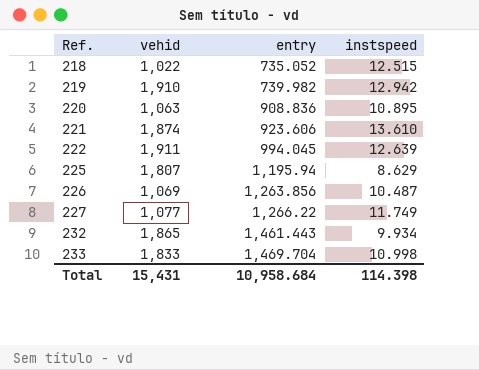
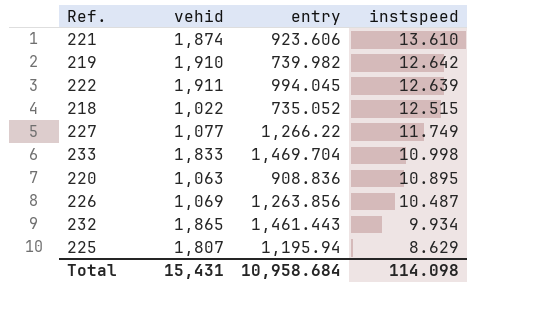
row order: Ref. ascending -> instspeed descending
219 | instspeed: 12.942 -> 12.642
Total | instspeed: 114.398 -> 114.098

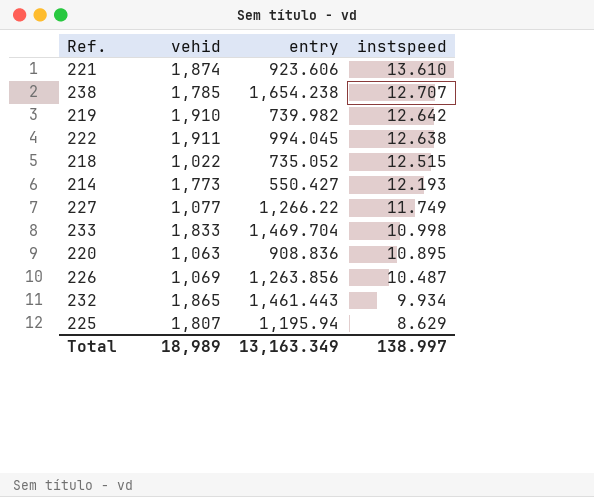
row 238: none -> 1,785 | 1,654.238 | 12.707
222 | instspeed: 12.639 -> 12.638
row 214: none -> 1,773 | 550.427 | 12.193
Total | vehid: 15,431 -> 18,989
Total | entry: 10,958.684 -> 13,163.349
Total | instspeed: 114.098 -> 138.997

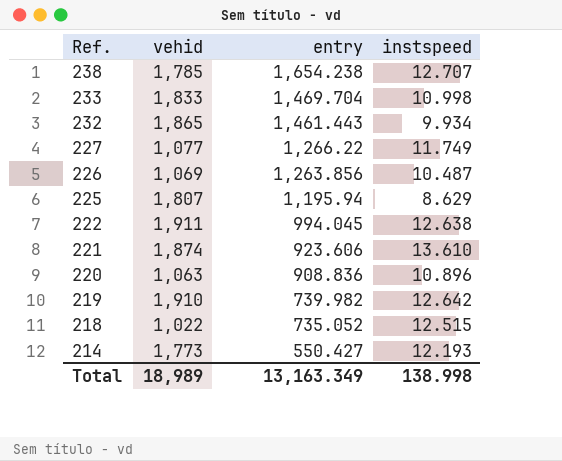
row order: instspeed descending -> Ref. descending
220 | instspeed: 10.895 -> 10.896
Total | instspeed: 138.997 -> 138.998

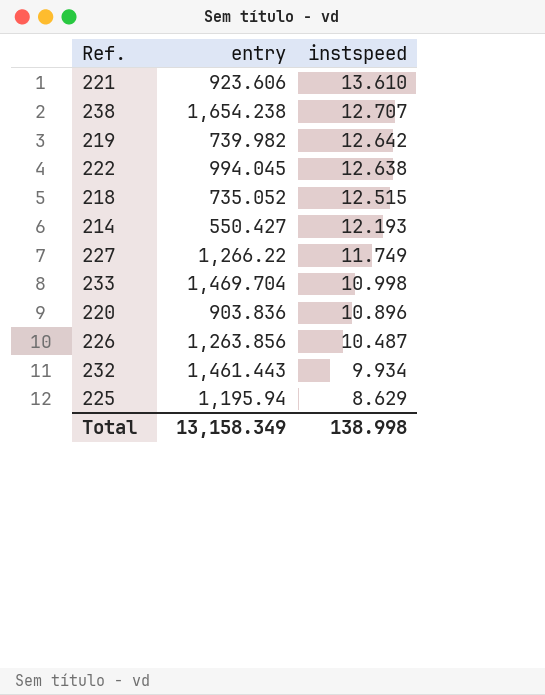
row order: Ref. descending -> instspeed descending
column vehid | position: 2 -> none
220 | entry: 908.836 -> 903.836
Total | entry: 13,163.349 -> 13,158.349

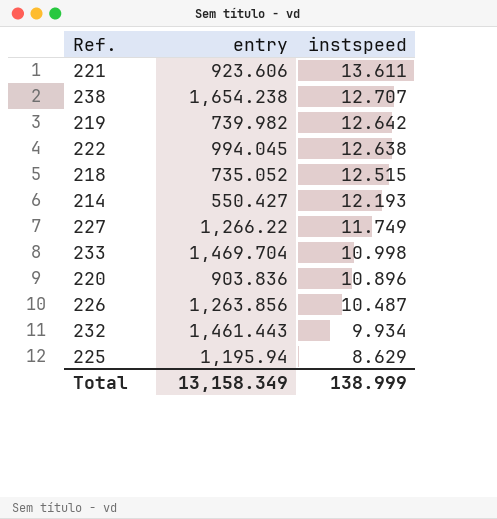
221 | instspeed: 13.610 -> 13.611
Total | instspeed: 138.998 -> 138.999

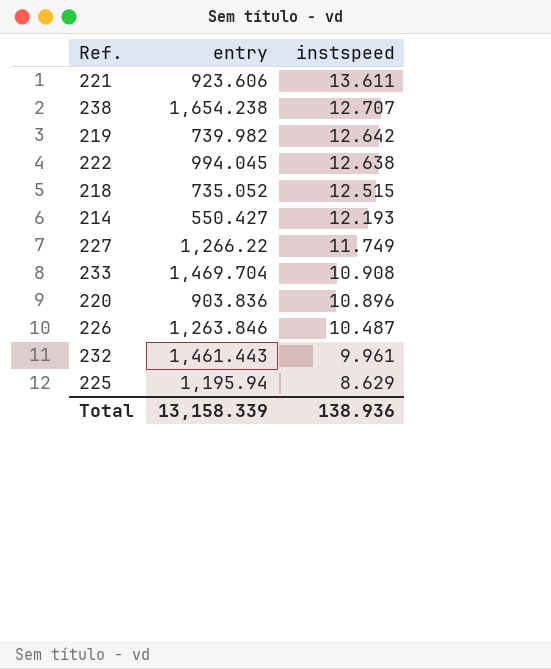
233 | instspeed: 10.998 -> 10.908
226 | entry: 1,263.856 -> 1,263.846
232 | instspeed: 9.934 -> 9.961
Total | entry: 13,158.349 -> 13,158.339
Total | instspeed: 138.999 -> 138.936

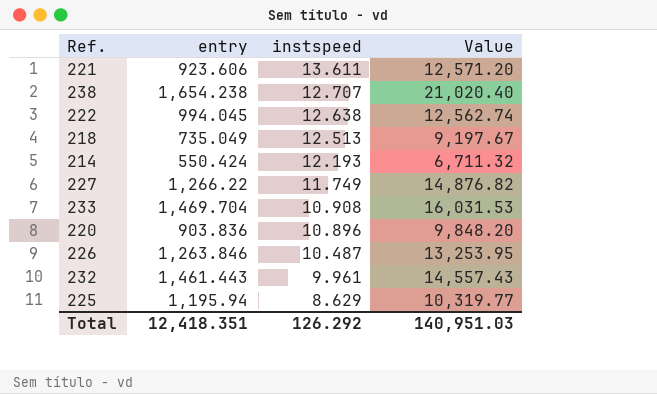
column Value | formula: none -> [entry] * [instspeed]
row 219: 739.982 | 12.642 -> none
218 | entry: 735.052 -> 735.049
218 | instspeed: 12.515 -> 12.513
214 | entry: 550.427 -> 550.424
Total | entry: 13,158.339 -> 12,418.351
Total | instspeed: 138.936 -> 126.292

